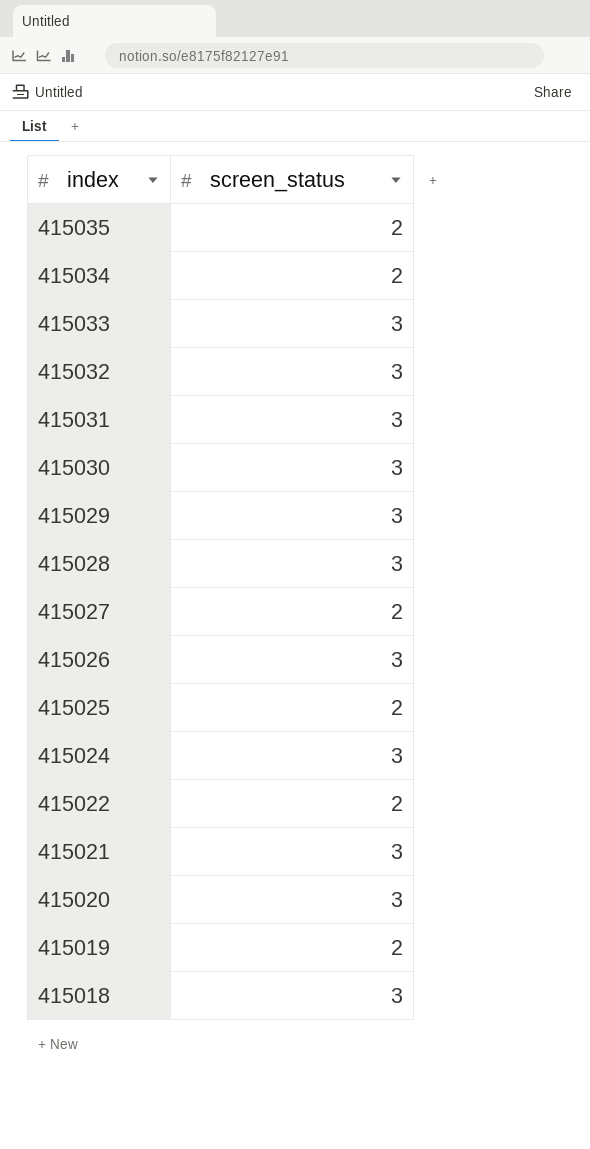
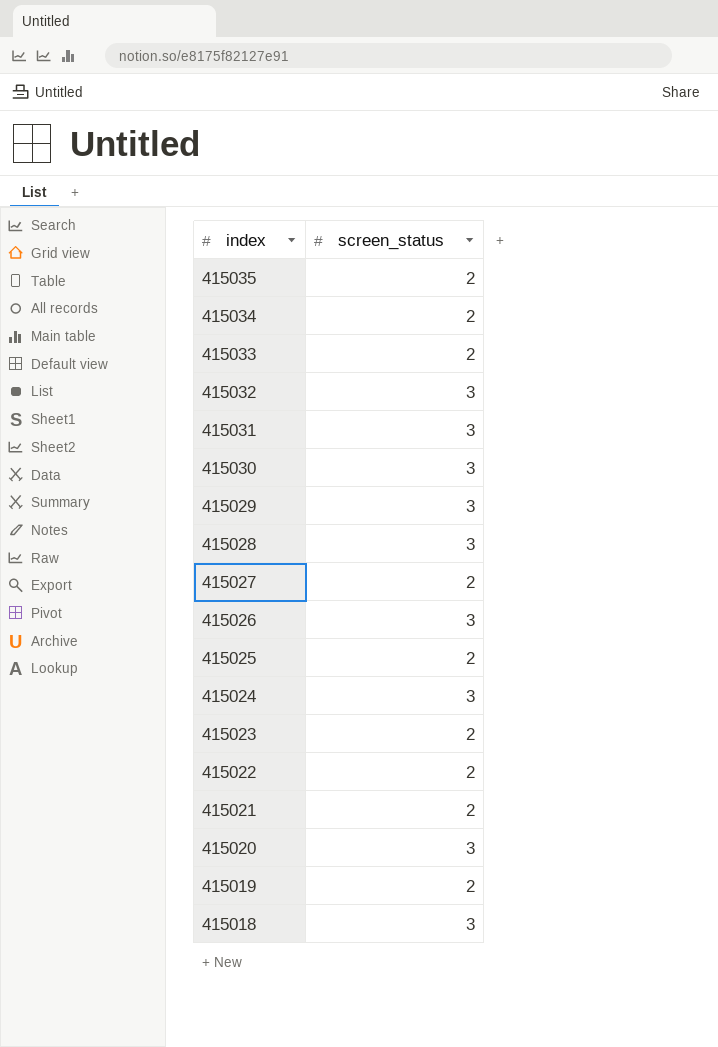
415033 | screen_status: 3 -> 2
row 415023: none -> 2
415021 | screen_status: 3 -> 2

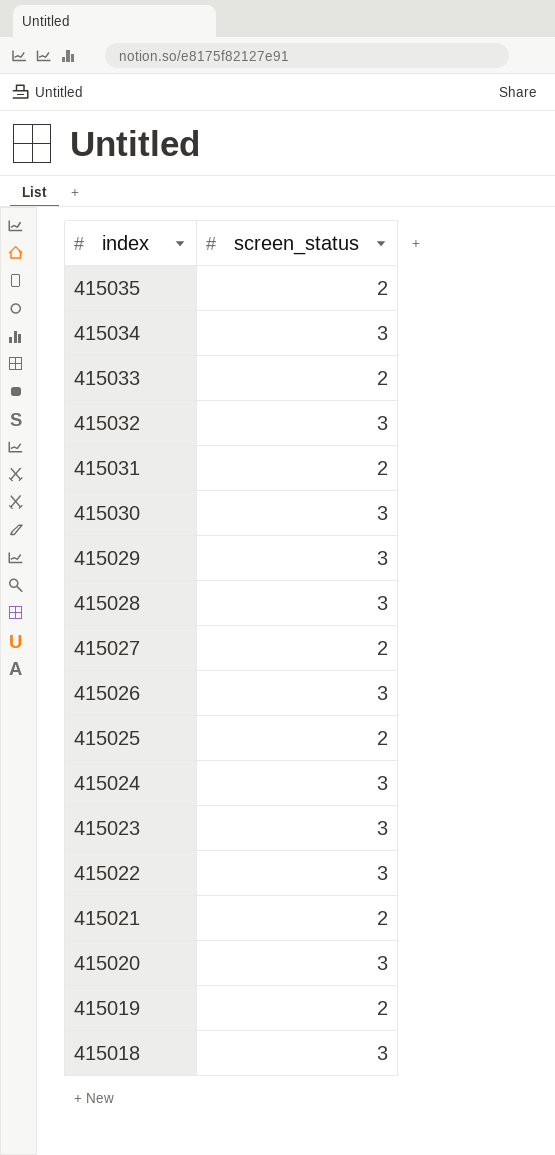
415034 | screen_status: 2 -> 3
415031 | screen_status: 3 -> 2
415023 | screen_status: 2 -> 3
415022 | screen_status: 2 -> 3

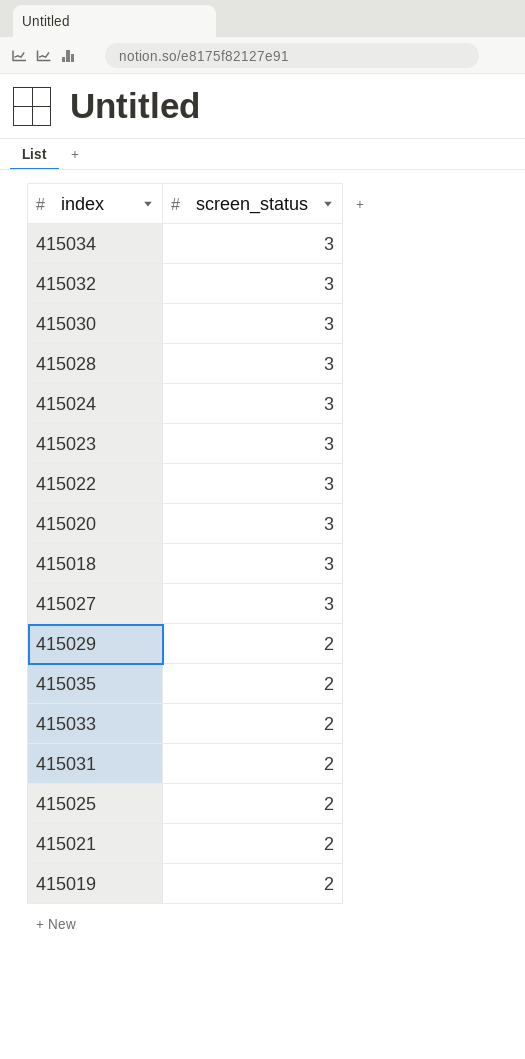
row order: index descending -> screen_status descending
row 415026: 3 -> none
415027 | screen_status: 2 -> 3
415029 | screen_status: 3 -> 2

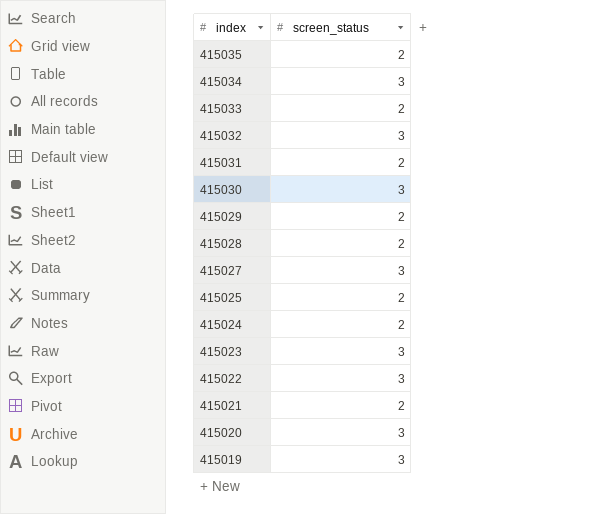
row order: screen_status descending -> index descending
row 415018: 3 -> none
415028 | screen_status: 3 -> 2
415024 | screen_status: 3 -> 2
415019 | screen_status: 2 -> 3

